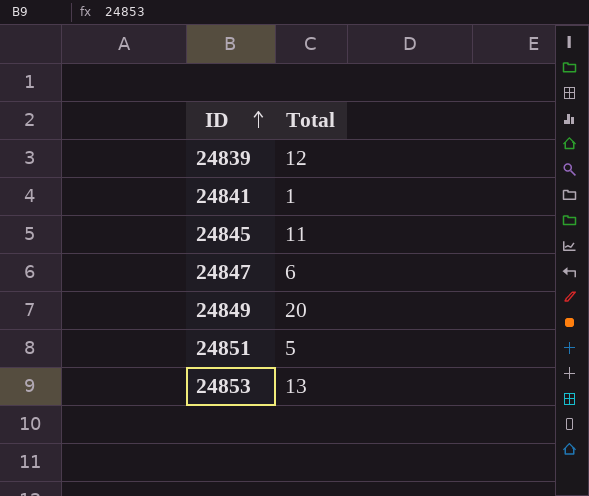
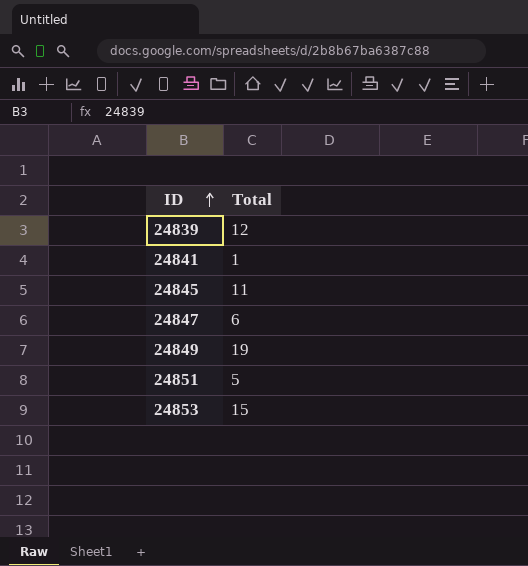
24849 | Total: 20 -> 19
24853 | Total: 13 -> 15

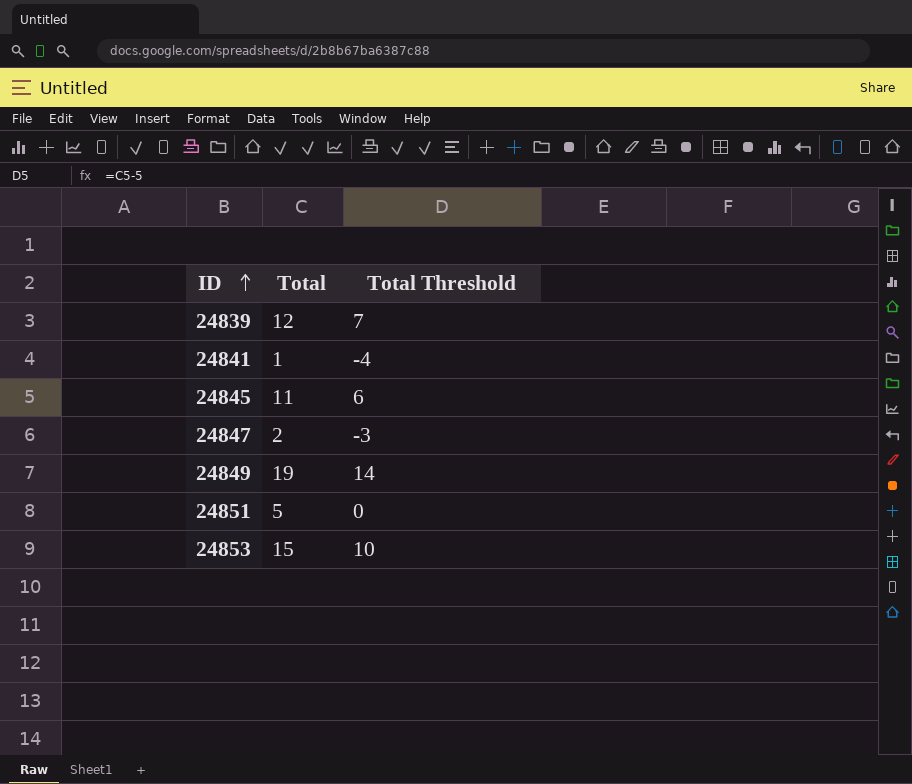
column Total Threshold | formula: none -> [Total] - 5
24847 | Total: 6 -> 2

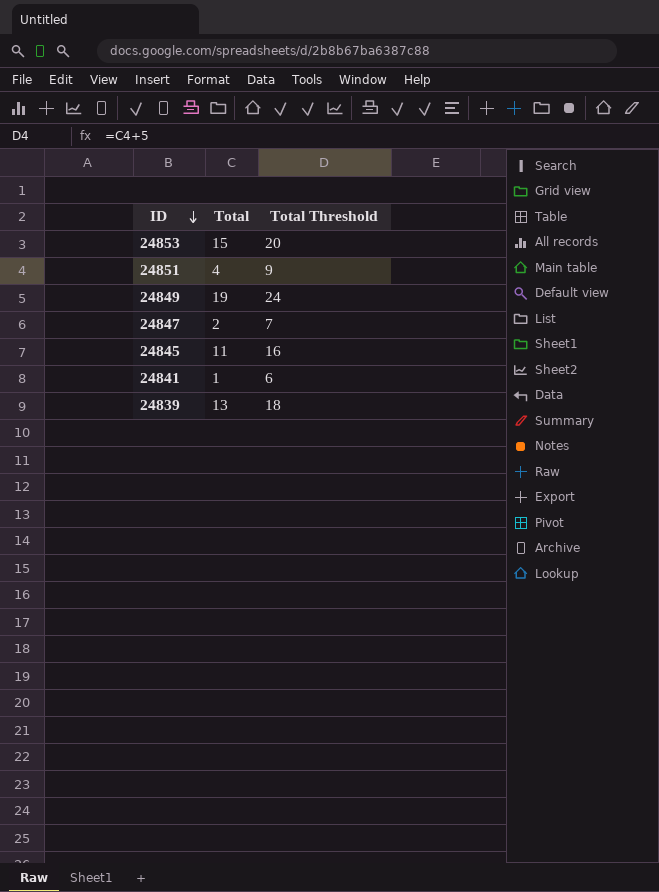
row order: ID ascending -> ID descending
column Total Threshold | formula: [Total] - 5 -> [Total] + 5
24851 | Total: 5 -> 4
24839 | Total: 12 -> 13

